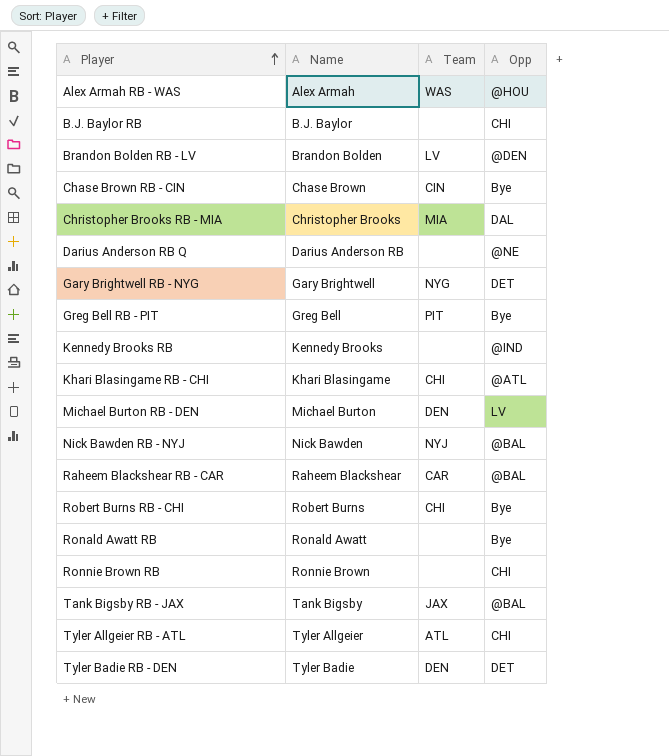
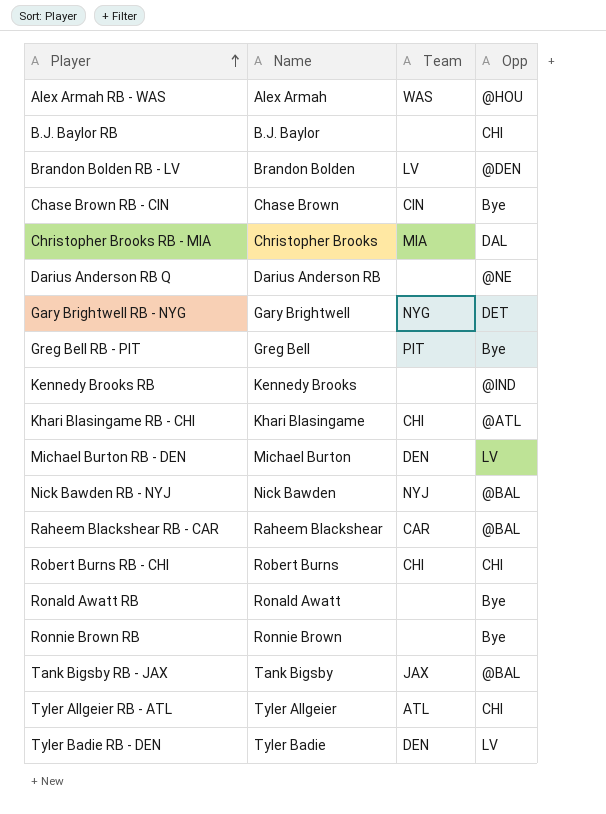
Robert Burns RB - CHI | Opp: Bye -> CHI
Ronnie Brown RB | Opp: CHI -> Bye
Tyler Badie RB - DEN | Opp: DET -> LV

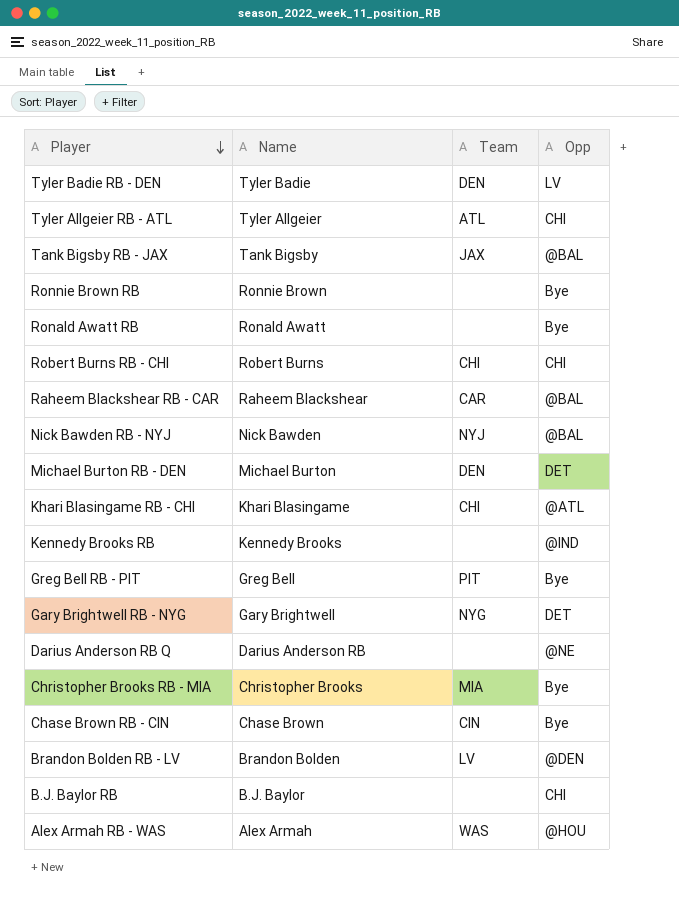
row order: Player ascending -> Player descending
Michael Burton RB - DEN | Opp: LV -> DET
Christopher Brooks RB - MIA | Opp: DAL -> Bye

